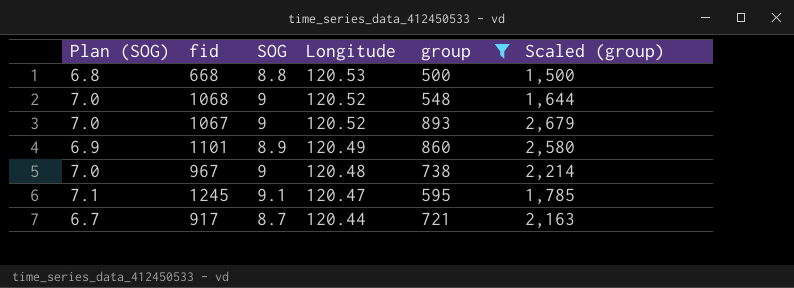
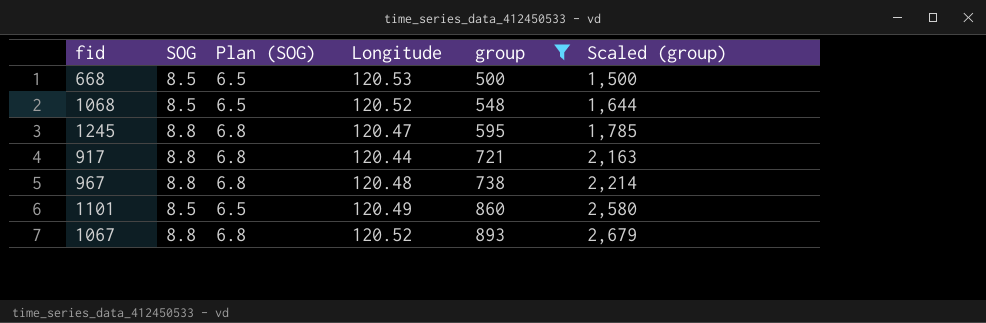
row order: Longitude descending -> group ascending
column Plan (SOG) | position: 1 -> 3
668 | SOG: 8.8 -> 8.5
668 | Plan (SOG): 6.8 -> 6.5
1068 | SOG: 9 -> 8.5
1068 | Plan (SOG): 7.0 -> 6.5
1245 | SOG: 9.1 -> 8.8
1245 | Plan (SOG): 7.1 -> 6.8
917 | SOG: 8.7 -> 8.8
917 | Plan (SOG): 6.7 -> 6.8
967 | SOG: 9 -> 8.8
967 | Plan (SOG): 7.0 -> 6.8
1101 | SOG: 8.9 -> 8.5
1101 | Plan (SOG): 6.9 -> 6.5
1067 | SOG: 9 -> 8.8
1067 | Plan (SOG): 7.0 -> 6.8

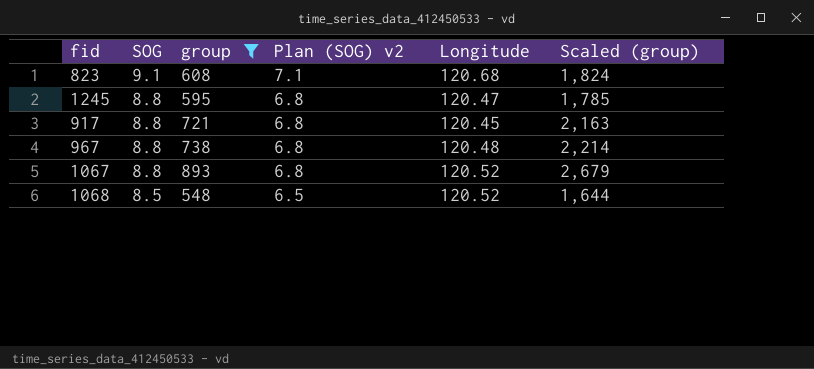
row order: group ascending -> SOG descending
column group | position: 5 -> 3
column name: Plan (SOG) -> Plan (SOG) v2
row 668: 8.5 | 6.5 | 120.53 | 500 | 1,500 -> none
row 1101: 8.5 | 6.5 | 120.49 | 860 | 2,580 -> none
row 823: none -> 9.1 | 608 | 7.1 | 120.68 | 1,824
917 | Longitude: 120.44 -> 120.45

